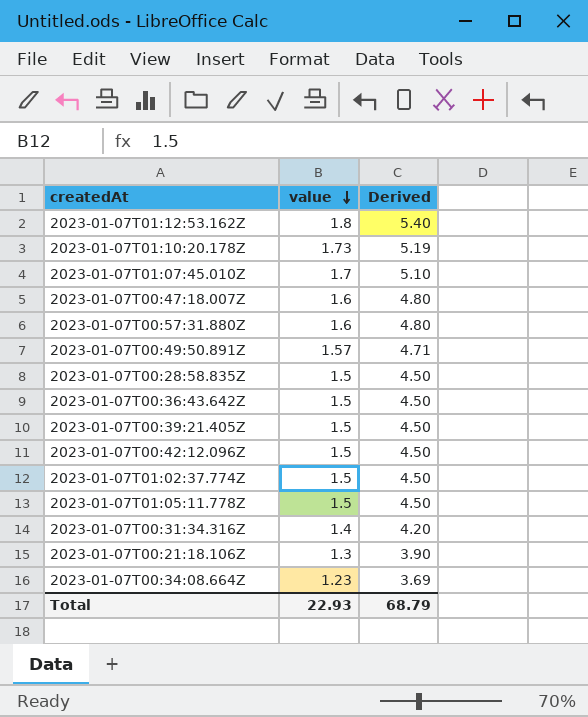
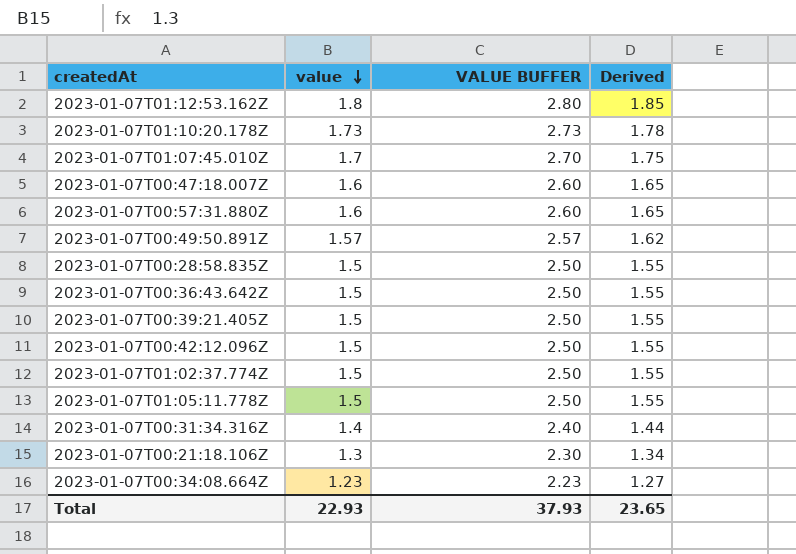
column VALUE BUFFER | formula: none -> [value] + 1
column Derived | formula: [value] * 3 -> [value] * 1.03
Total | Derived: 68.79 -> 23.65

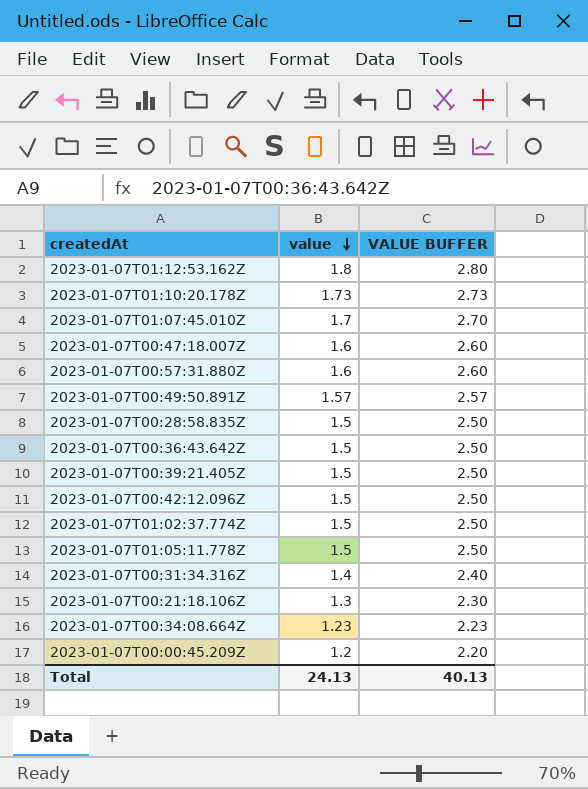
column Derived | formula: [value] * 1.03 -> none
row 2023-01-07T00:00:45.209Z: none -> 1.2 | 2.20
Total | value: 22.93 -> 24.13
Total | VALUE BUFFER: 37.93 -> 40.13

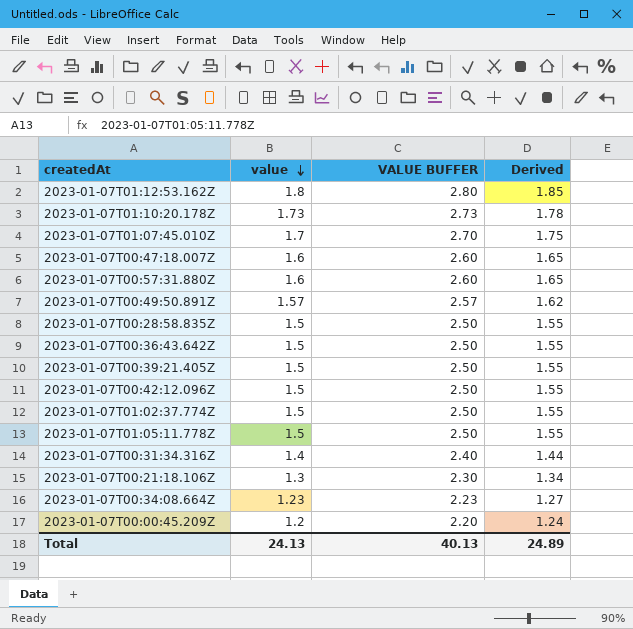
column Derived | formula: none -> [value] * 1.03

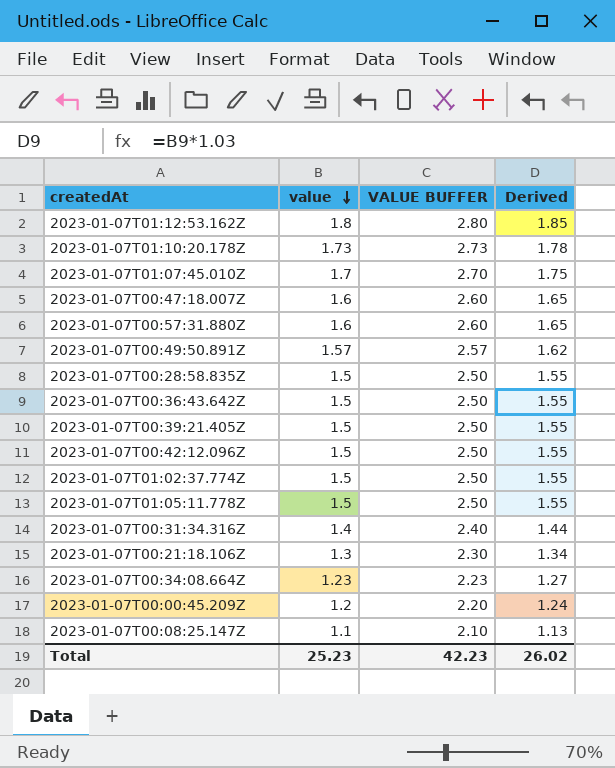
row 2023-01-07T00:08:25.147Z: none -> 1.1 | 2.10 | 1.13
Total | value: 24.13 -> 25.23
Total | VALUE BUFFER: 40.13 -> 42.23
Total | Derived: 24.89 -> 26.02

